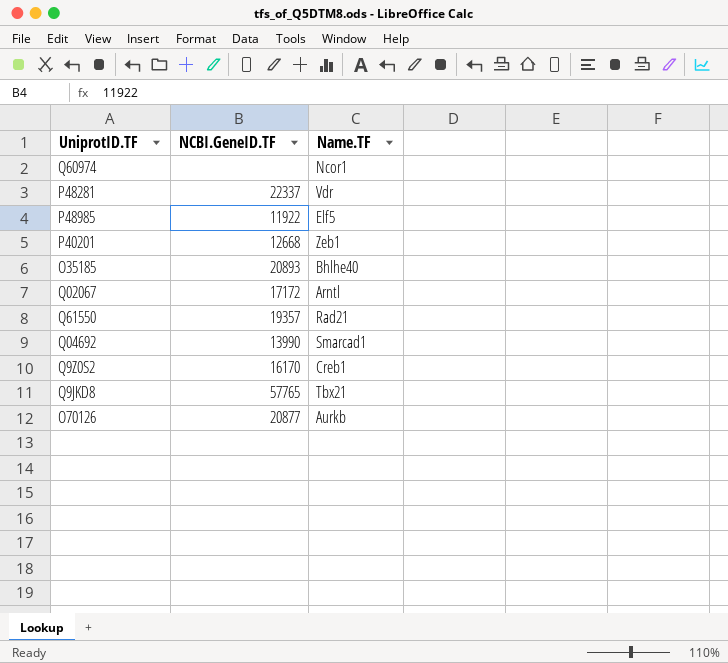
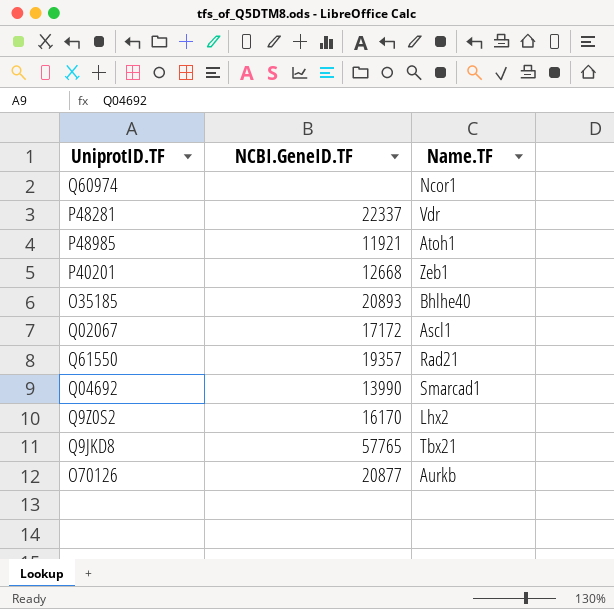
P48985 | NCBI.GeneID.TF: 11922 -> 11921
P48985 | Name.TF: Elf5 -> Atoh1
Q02067 | Name.TF: Arntl -> Ascl1
Q9Z0S2 | Name.TF: Creb1 -> Lhx2

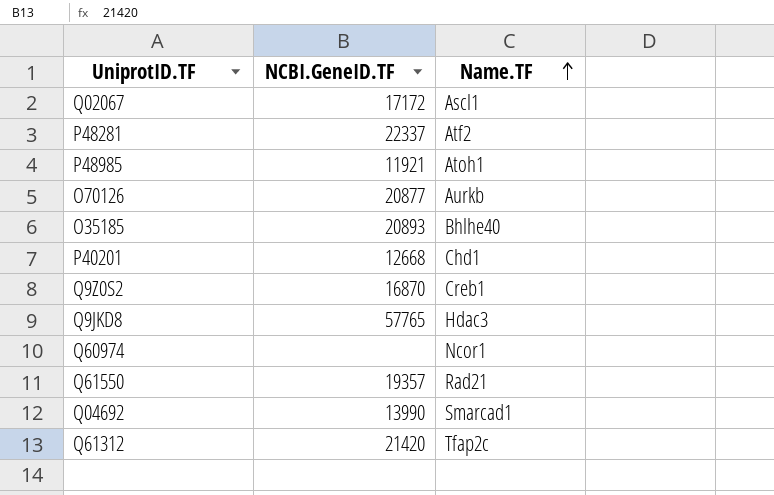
row order: none -> Name.TF ascending
P48281 | Name.TF: Vdr -> Atf2
P40201 | Name.TF: Zeb1 -> Chd1
Q9Z0S2 | NCBI.GeneID.TF: 16170 -> 16870
Q9Z0S2 | Name.TF: Lhx2 -> Creb1
Q9JKD8 | Name.TF: Tbx21 -> Hdac3
row Q61312: none -> 21420 | Tfap2c

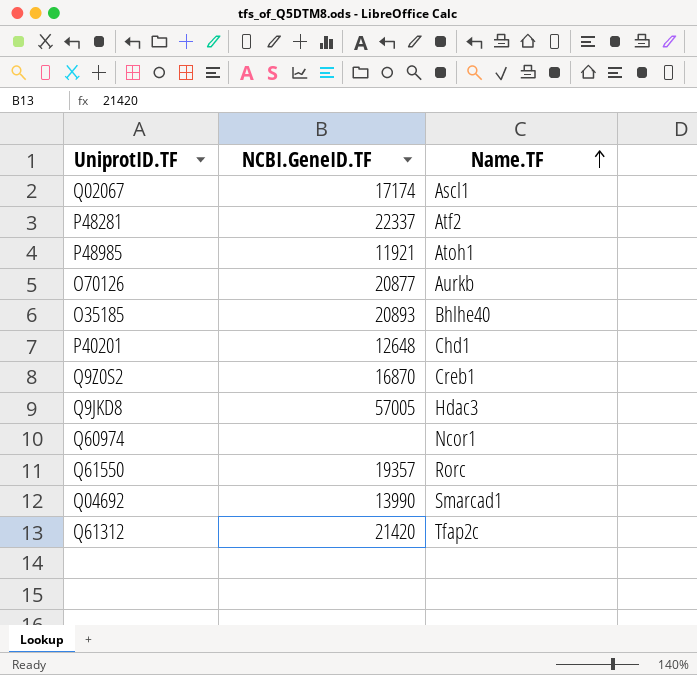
Q02067 | NCBI.GeneID.TF: 17172 -> 17174
P40201 | NCBI.GeneID.TF: 12668 -> 12648
Q9JKD8 | NCBI.GeneID.TF: 57765 -> 57005
Q61550 | Name.TF: Rad21 -> Rorc

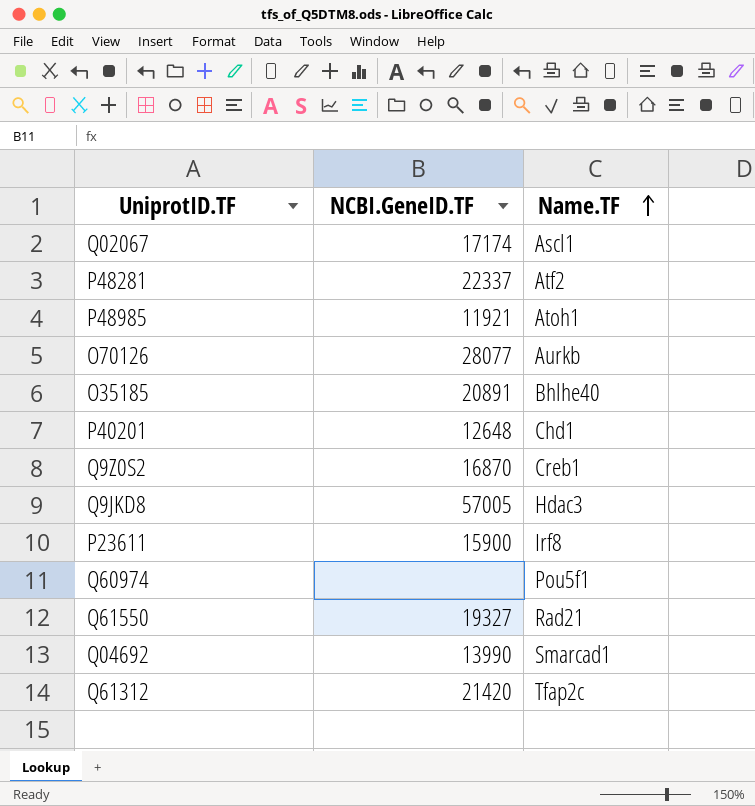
O70126 | NCBI.GeneID.TF: 20877 -> 28077
O35185 | NCBI.GeneID.TF: 20893 -> 20891
row P23611: none -> 15900 | Irf8
Q60974 | Name.TF: Ncor1 -> Pou5f1
Q61550 | NCBI.GeneID.TF: 19357 -> 19327
Q61550 | Name.TF: Rorc -> Rad21

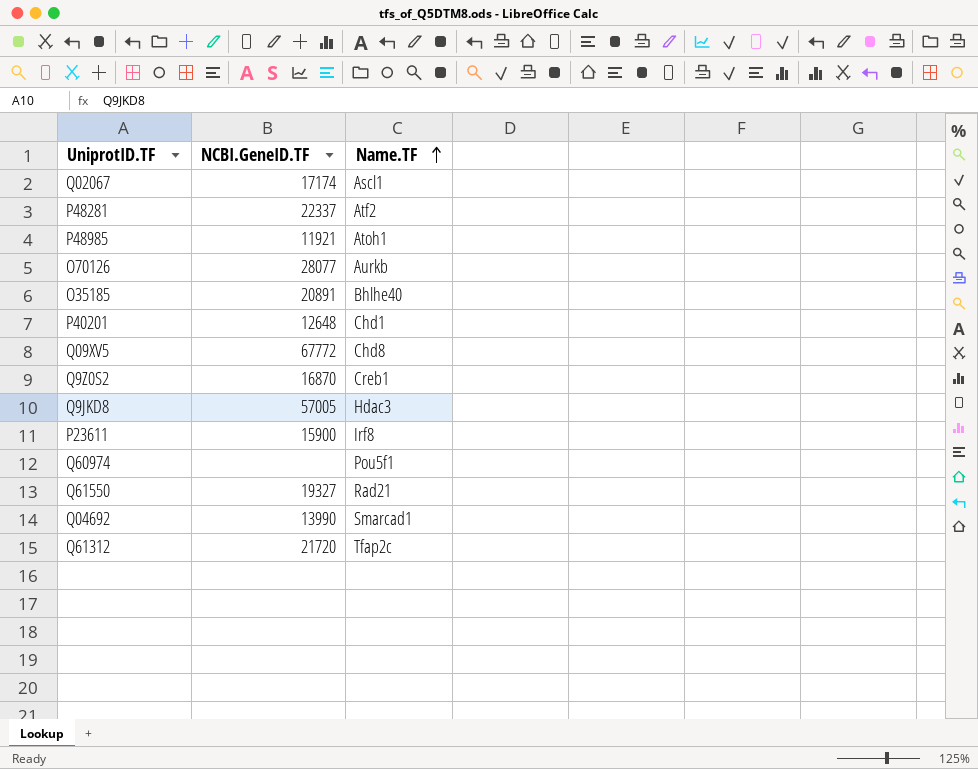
row Q09XV5: none -> 67772 | Chd8
Q61312 | NCBI.GeneID.TF: 21420 -> 21720

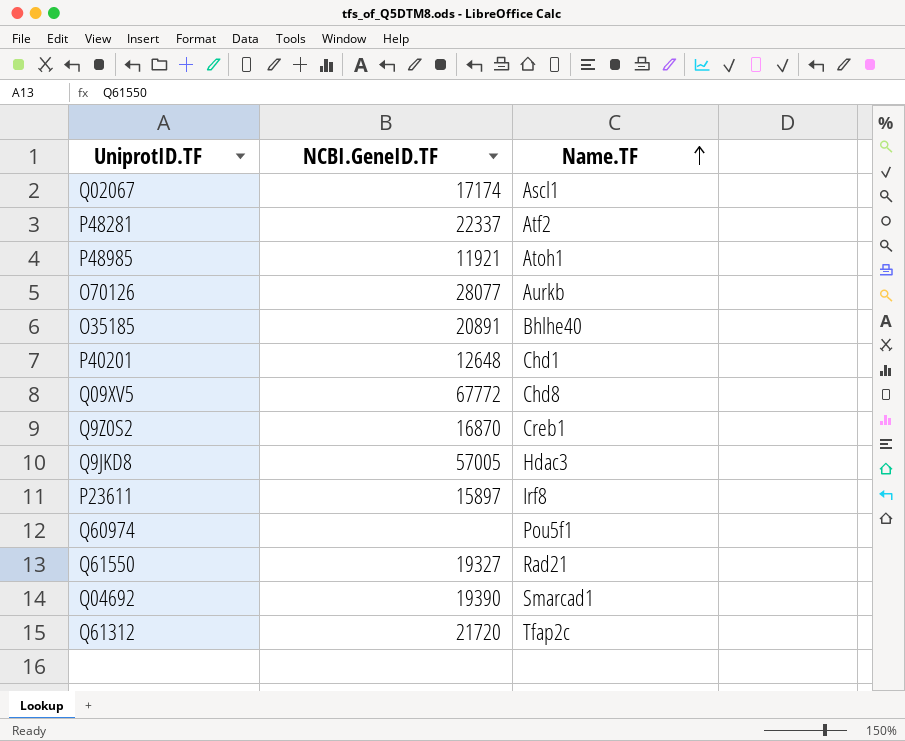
P23611 | NCBI.GeneID.TF: 15900 -> 15897
Q04692 | NCBI.GeneID.TF: 13990 -> 19390

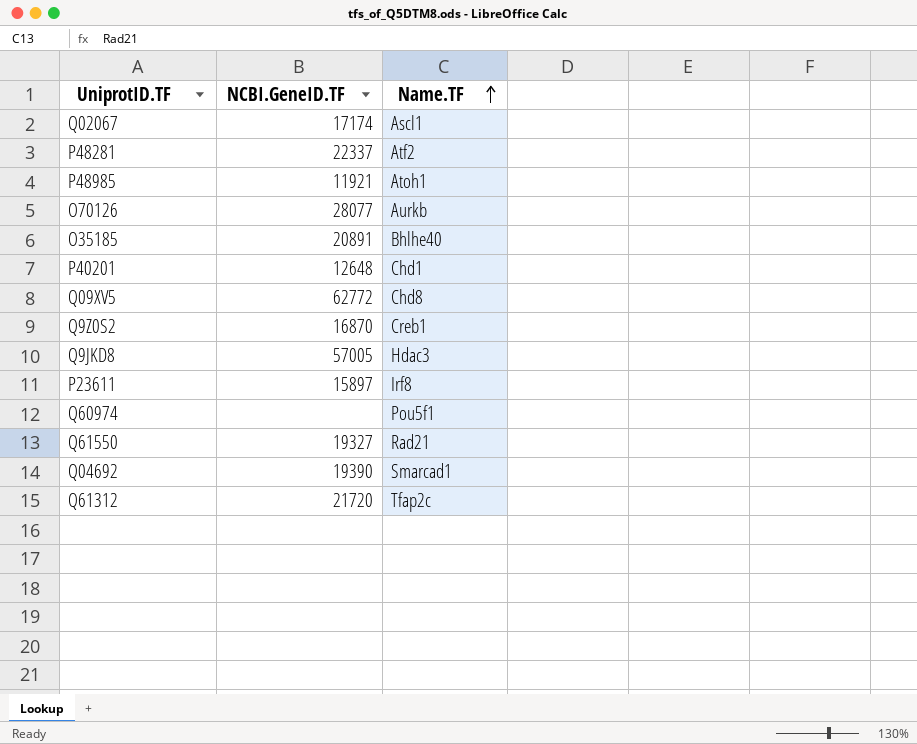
Q09XV5 | NCBI.GeneID.TF: 67772 -> 62772

